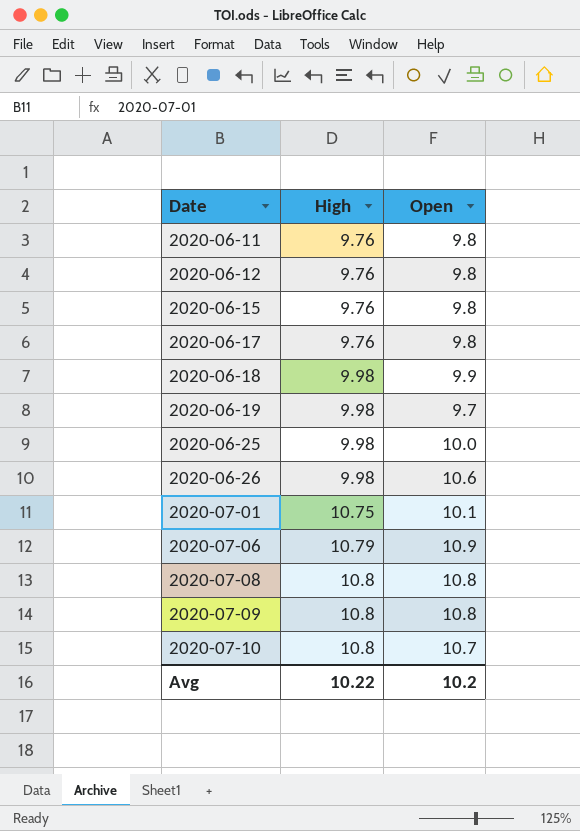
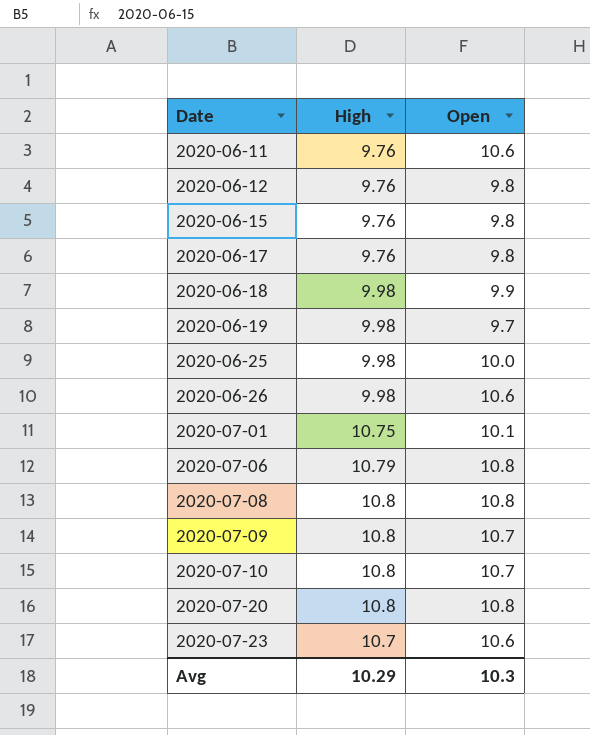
2020-06-11 | Open: 9.8 -> 10.6
2020-07-06 | Open: 10.9 -> 10.8
2020-07-09 | Open: 10.8 -> 10.7
row 2020-07-20: none -> 10.8 | 10.8
row 2020-07-23: none -> 10.7 | 10.6
Avg | High: 10.22 -> 10.29
Avg | Open: 10.2 -> 10.3

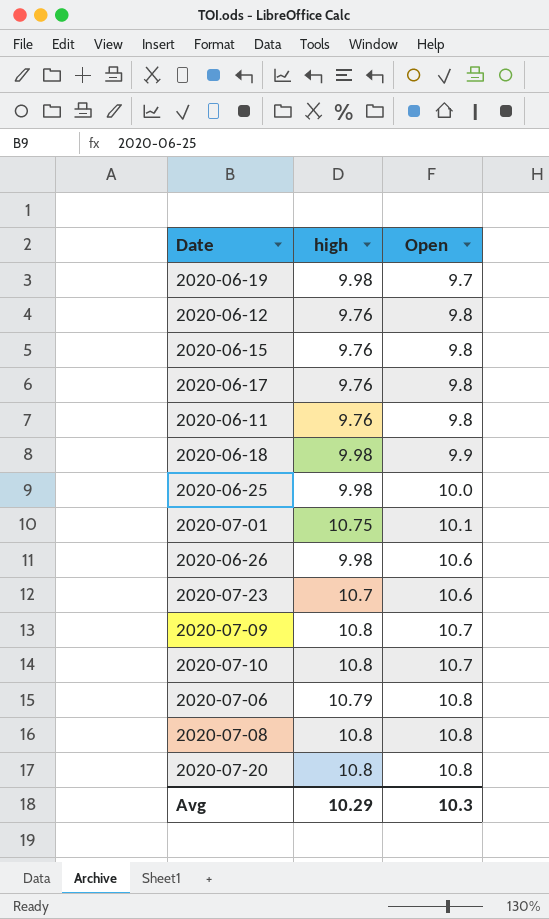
row order: Date ascending -> Open ascending
column name: High -> high
2020-06-11 | Open: 10.6 -> 9.8

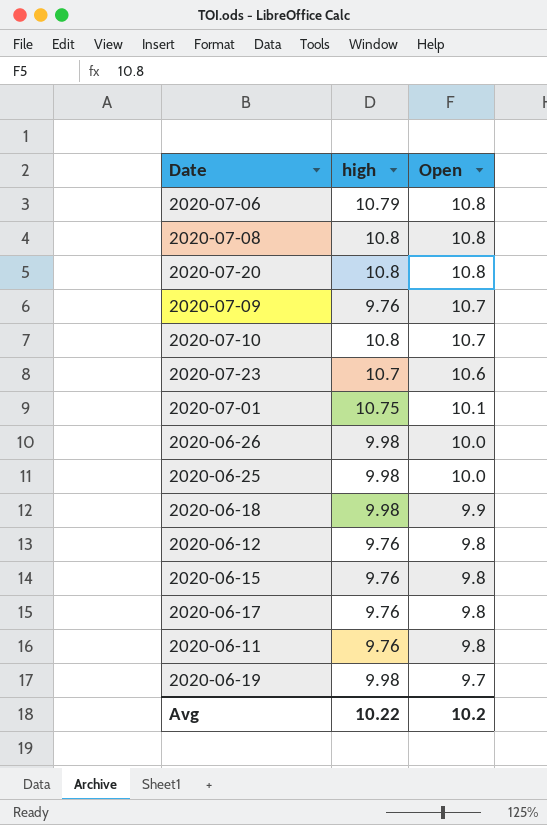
row order: Open ascending -> Open descending
2020-07-09 | high: 10.8 -> 9.76
2020-06-26 | Open: 10.6 -> 10.0
Avg | high: 10.29 -> 10.22
Avg | Open: 10.3 -> 10.2

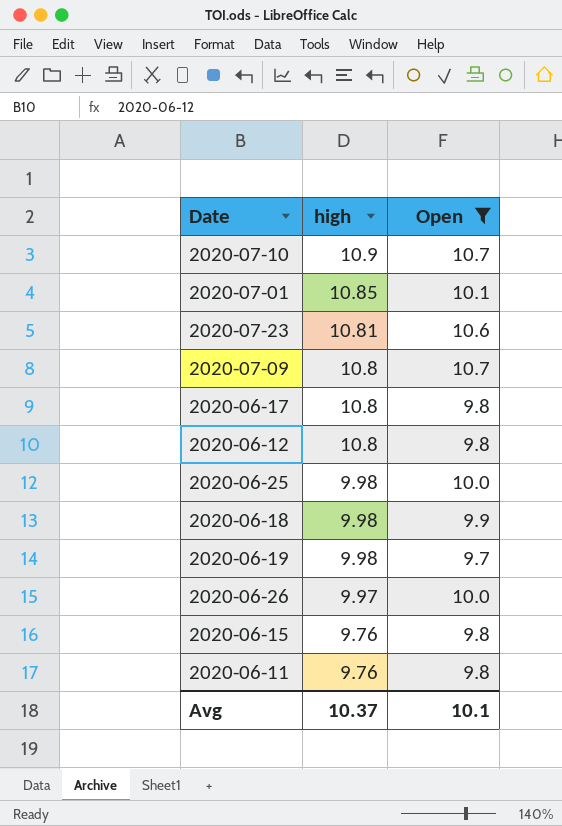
filter: none -> Open != 10.8
row order: Open descending -> high descending
2020-07-10 | high: 10.8 -> 10.9
2020-07-01 | high: 10.75 -> 10.85
2020-07-23 | high: 10.7 -> 10.81
2020-07-09 | high: 9.76 -> 10.8
2020-06-17 | high: 9.76 -> 10.8
2020-06-12 | high: 9.76 -> 10.8
2020-06-26 | high: 9.98 -> 9.97
Avg | high: 10.22 -> 10.37
Avg | Open: 10.2 -> 10.1

